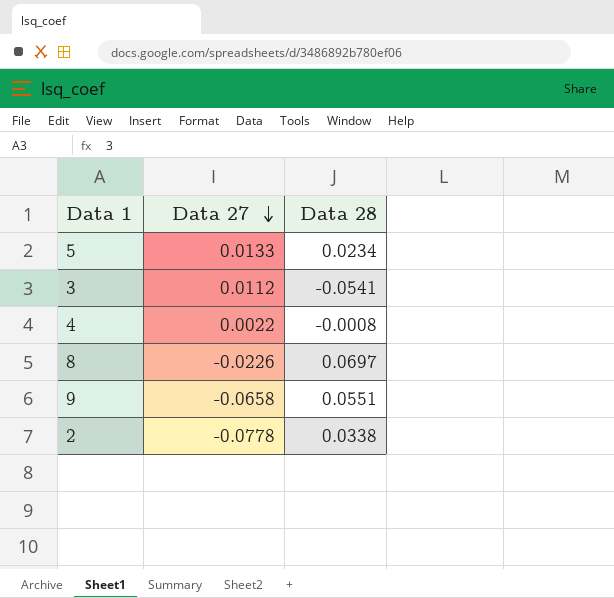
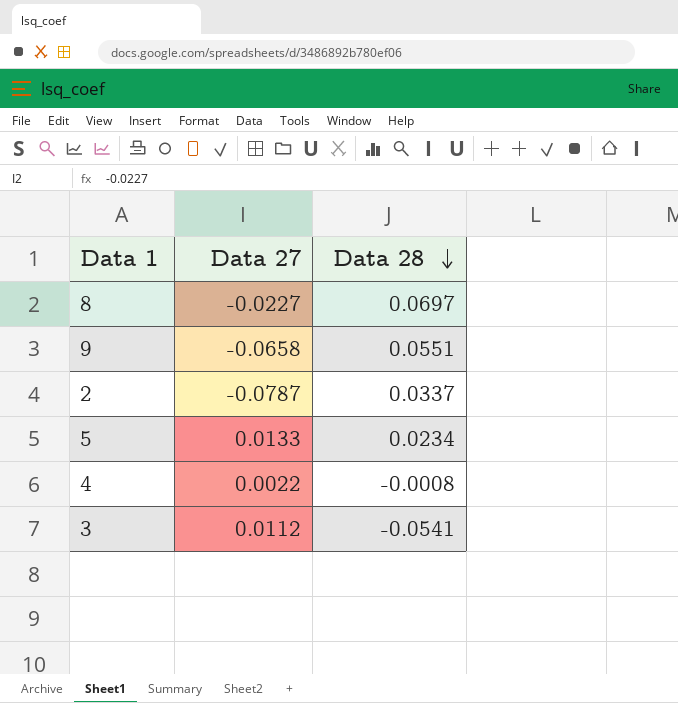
row order: Data 27 descending -> Data 28 descending
8 | Data 27: -0.0226 -> -0.0227
2 | Data 27: -0.0778 -> -0.0787
2 | Data 28: 0.0338 -> 0.0337

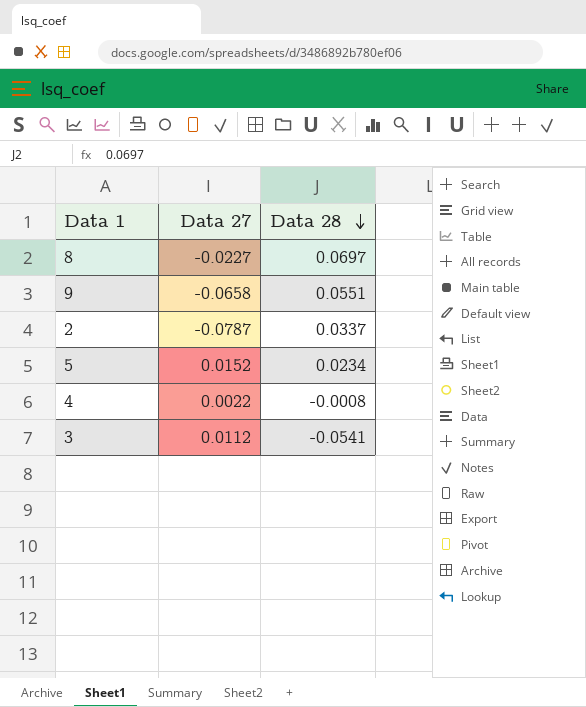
5 | Data 27: 0.0133 -> 0.0152

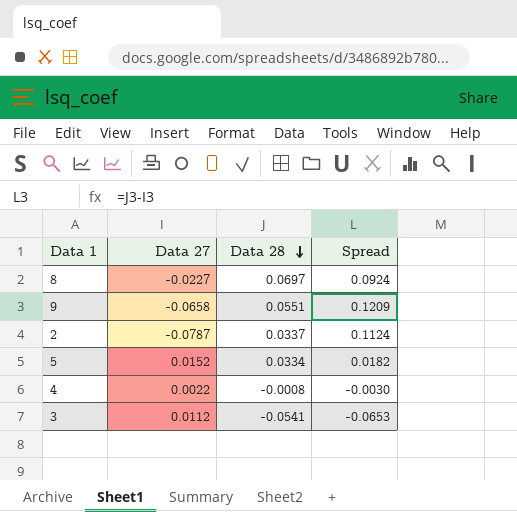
column Spread | formula: none -> [Data 28] - [Data 27]
5 | Data 28: 0.0234 -> 0.0334

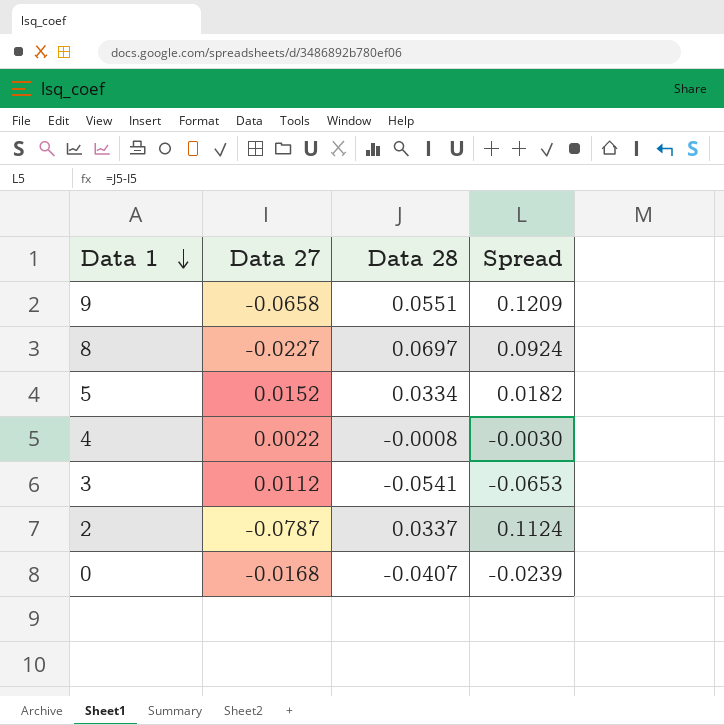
row order: Data 28 descending -> Data 1 descending
row 0: none -> -0.0168 | -0.0407 | -0.0239

